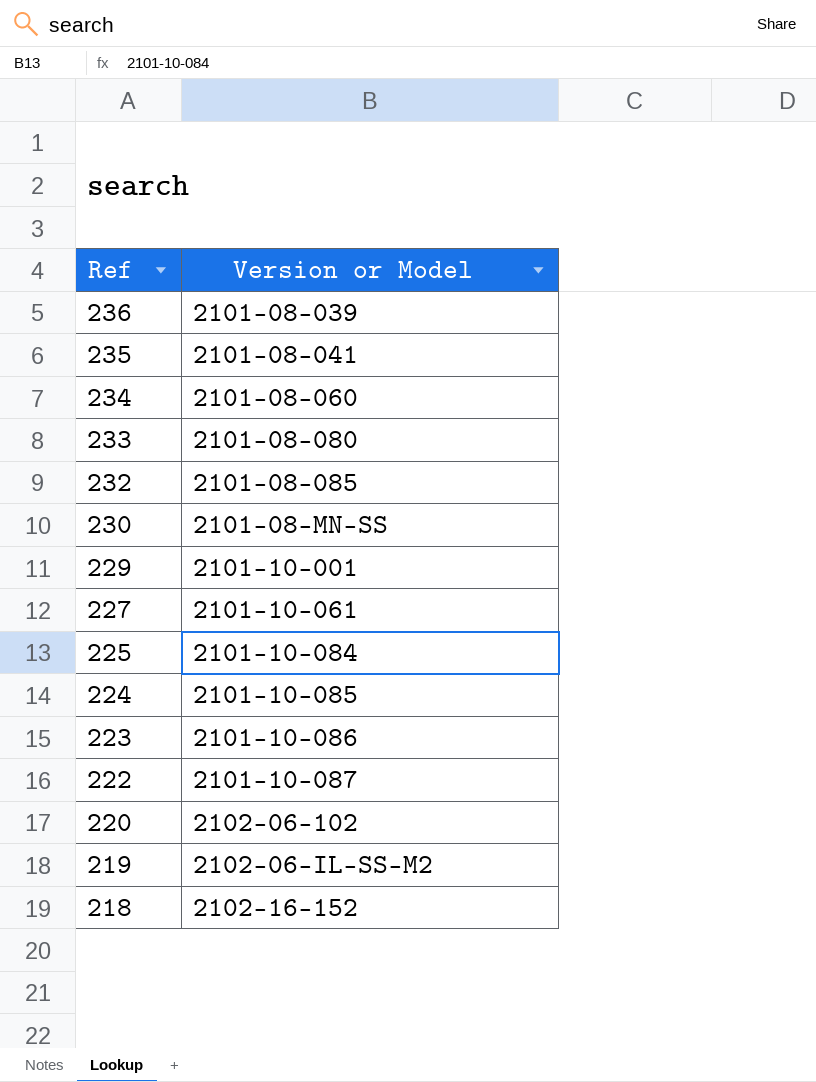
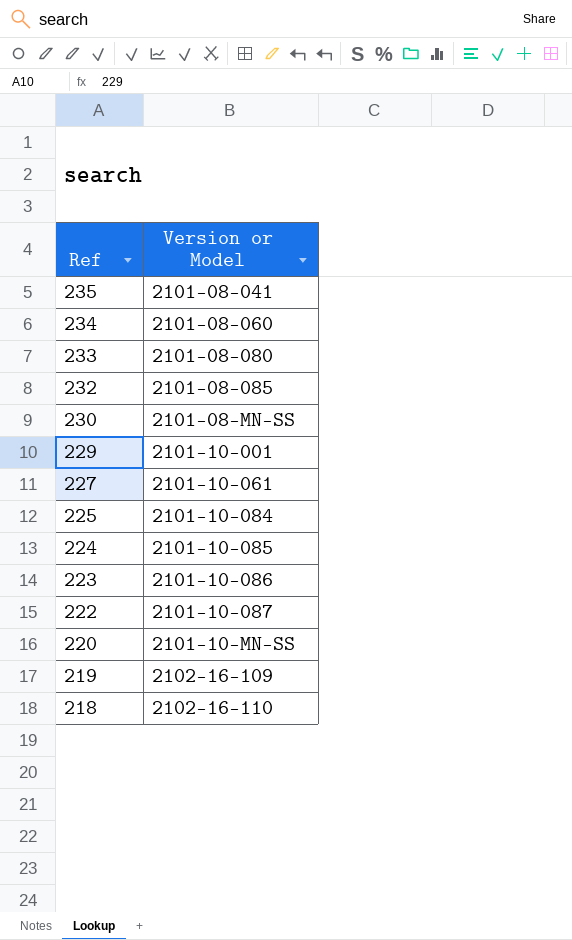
row 236: 2101-08-039 -> none
220 | Version or Model: 2102-06-102 -> 2101-10-MN-SS
219 | Version or Model: 2102-06-IL-SS-M2 -> 2102-16-109
218 | Version or Model: 2102-16-152 -> 2102-16-110

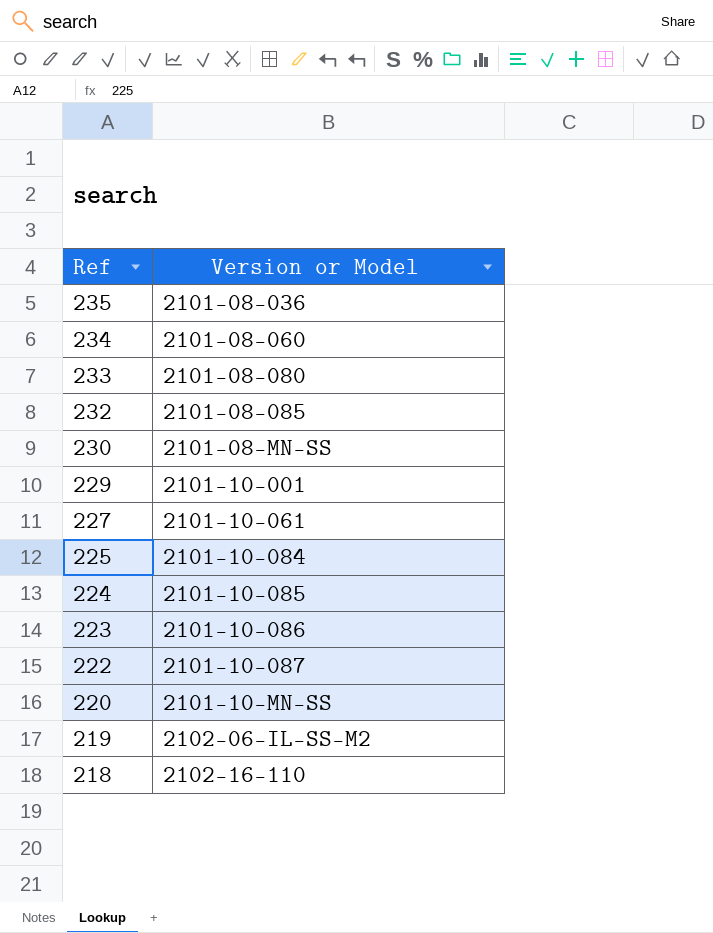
235 | Version or Model: 2101-08-041 -> 2101-08-036
219 | Version or Model: 2102-16-109 -> 2102-06-IL-SS-M2

